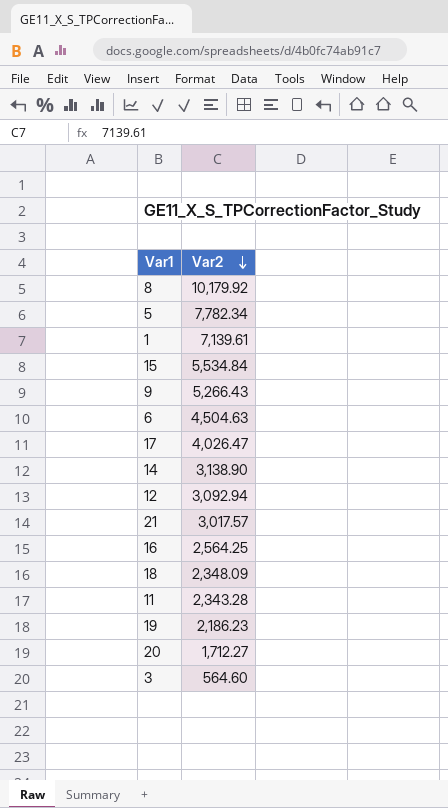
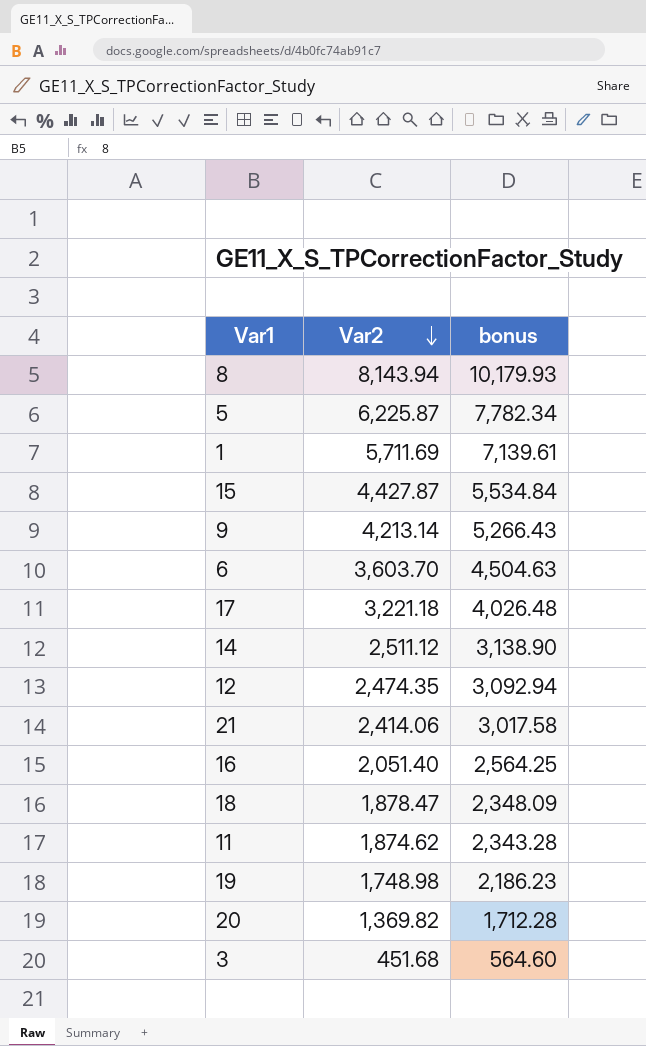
column bonus | formula: none -> [Var2] * 1.25
8 | Var2: 10,179.92 -> 8,143.94
5 | Var2: 7,782.34 -> 6,225.87
1 | Var2: 7,139.61 -> 5,711.69
15 | Var2: 5,534.84 -> 4,427.87
9 | Var2: 5,266.43 -> 4,213.14
6 | Var2: 4,504.63 -> 3,603.70
17 | Var2: 4,026.47 -> 3,221.18
14 | Var2: 3,138.90 -> 2,511.12
12 | Var2: 3,092.94 -> 2,474.35
21 | Var2: 3,017.57 -> 2,414.06
16 | Var2: 2,564.25 -> 2,051.40
18 | Var2: 2,348.09 -> 1,878.47
11 | Var2: 2,343.28 -> 1,874.62
19 | Var2: 2,186.23 -> 1,748.98
20 | Var2: 1,712.27 -> 1,369.82
3 | Var2: 564.60 -> 451.68

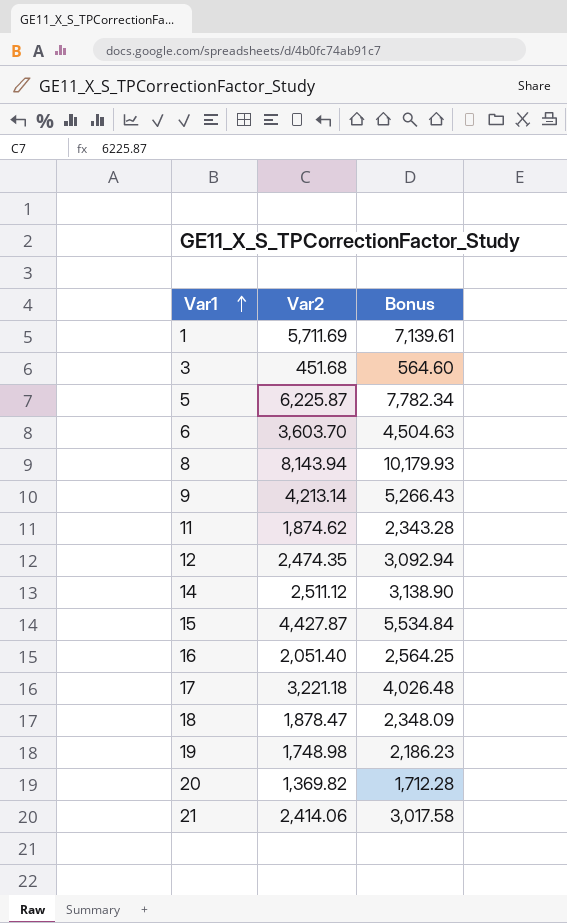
row order: Var2 descending -> Var1 ascending
column name: bonus -> Bonus

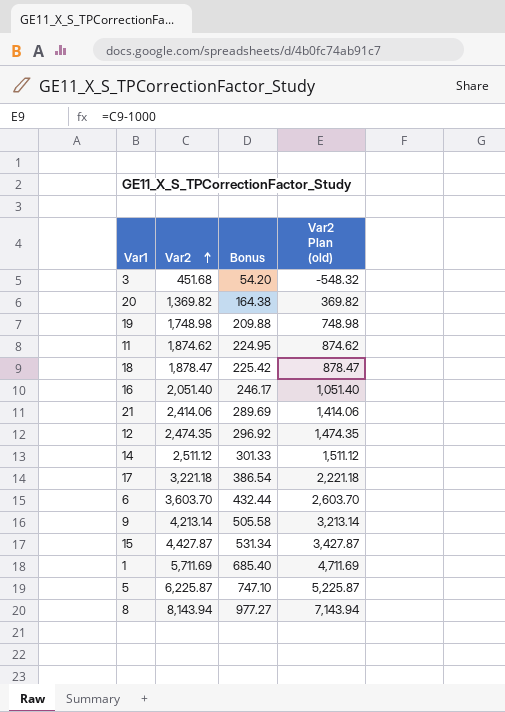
row order: Var1 ascending -> Var2 ascending
column Bonus | formula: [Var2] * 1.25 -> [Var2] * 0.12
column Var2 Plan (old) | formula: none -> [Var2] - 1000

